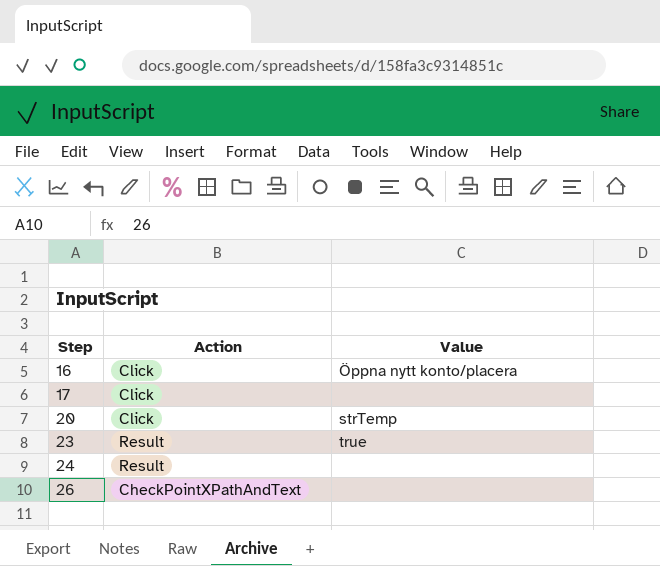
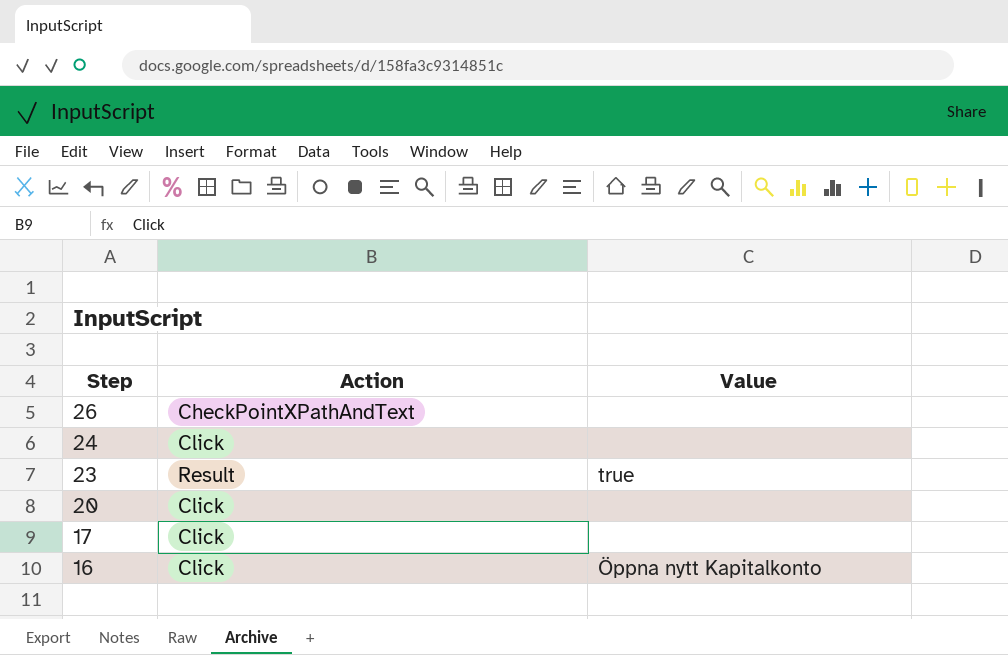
row order: Step ascending -> Step descending
24 | Action: Result -> Click
20 | Value: strTemp -> none
16 | Value: Öppna nytt konto/placera -> Öppna nytt Kapitalkonto

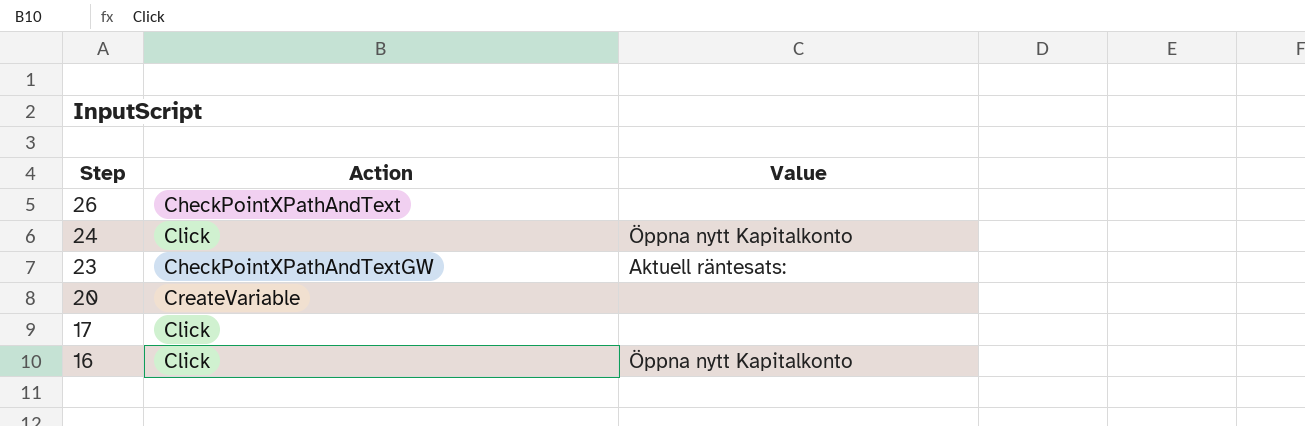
24 | Value: none -> Öppna nytt Kapitalkonto
23 | Action: Result -> CheckPointXPathAndTextGW
23 | Value: true -> Aktuell räntesats:
20 | Action: Click -> CreateVariable

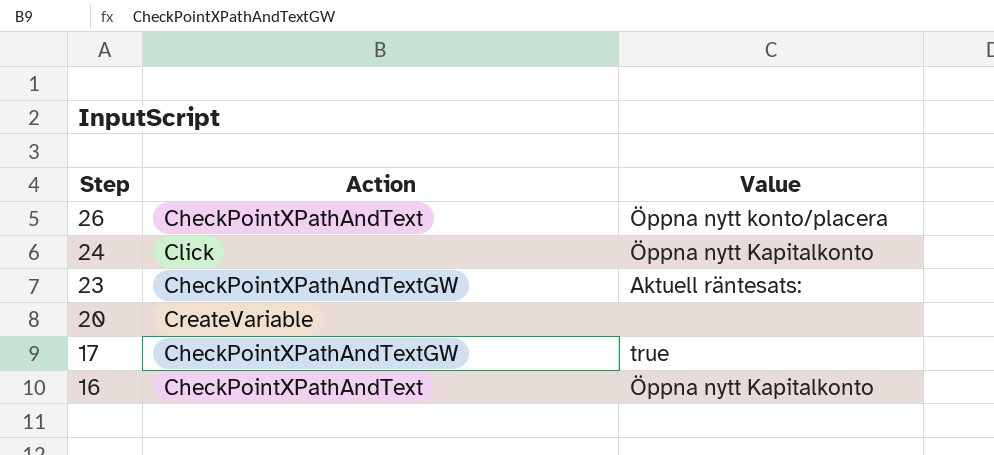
26 | Value: none -> Öppna nytt konto/placera
17 | Action: Click -> CheckPointXPathAndTextGW
17 | Value: none -> true
16 | Action: Click -> CheckPointXPathAndText

